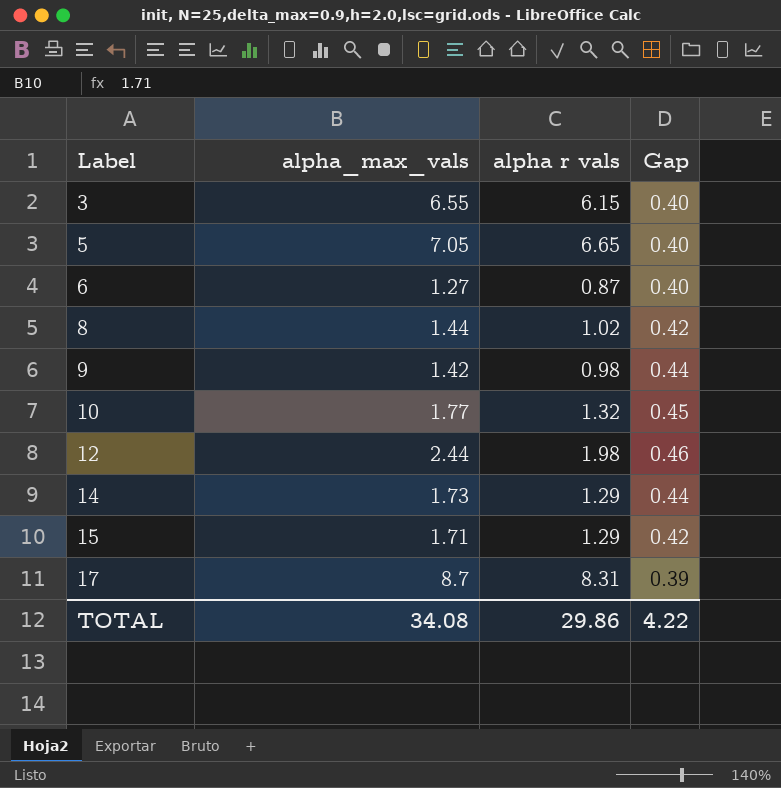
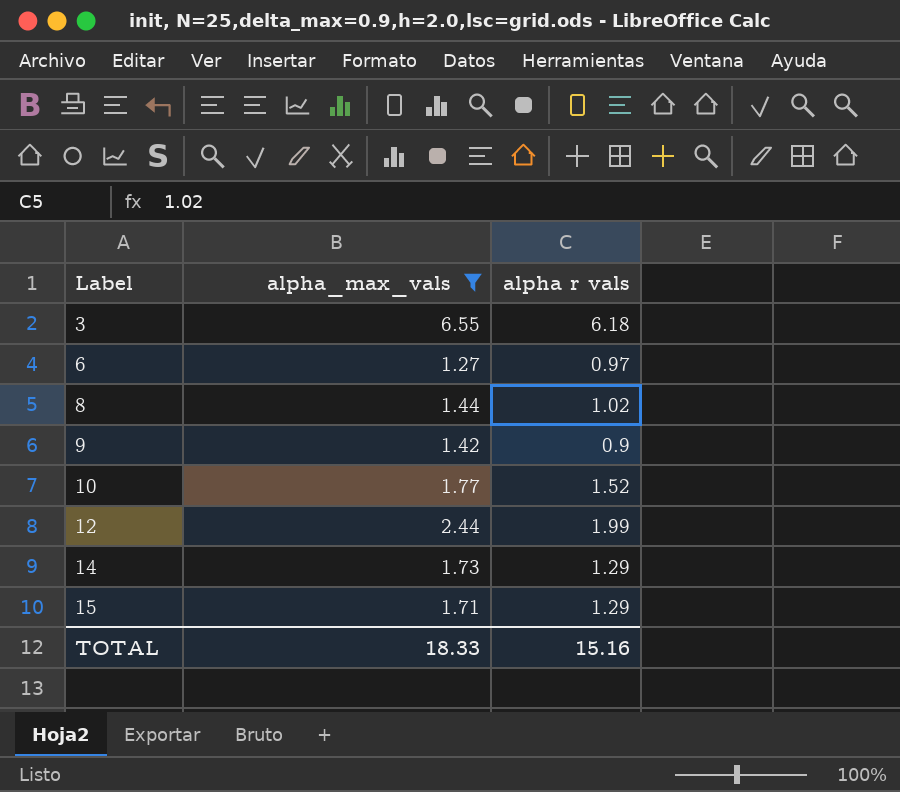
filter: none -> alpha_max_vals <= 6.55
column Gap | formula: [alpha_max_vals] - [alpha r vals] -> none
3 | alpha r vals: 6.15 -> 6.18
6 | alpha r vals: 0.87 -> 0.97
9 | alpha r vals: 0.98 -> 0.9
10 | alpha r vals: 1.32 -> 1.52
12 | alpha r vals: 1.98 -> 1.99
TOTAL | alpha_max_vals: 34.08 -> 18.33
TOTAL | alpha r vals: 29.86 -> 15.16

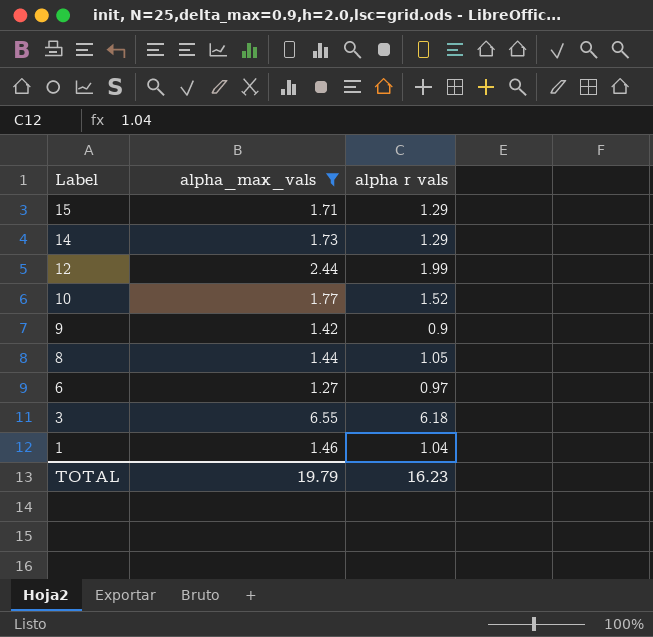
row order: Label ascending -> Label descending
8 | alpha r vals: 1.02 -> 1.05
row 1: none -> 1.46 | 1.04
TOTAL | alpha_max_vals: 18.33 -> 19.79
TOTAL | alpha r vals: 15.16 -> 16.23

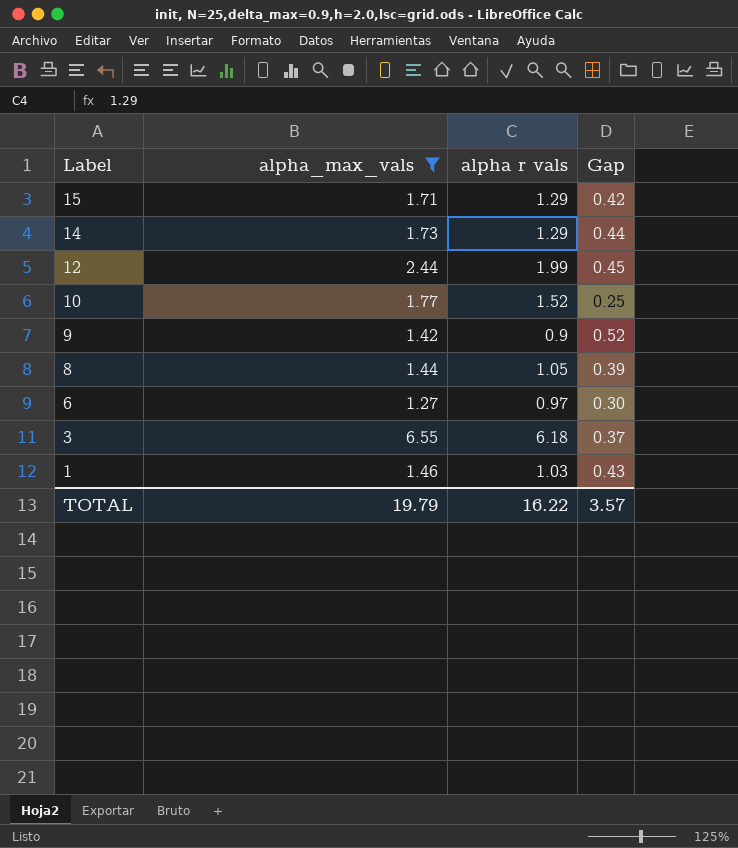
column Gap | formula: none -> [alpha_max_vals] - [alpha r vals]
1 | alpha r vals: 1.04 -> 1.03
TOTAL | alpha r vals: 16.23 -> 16.22

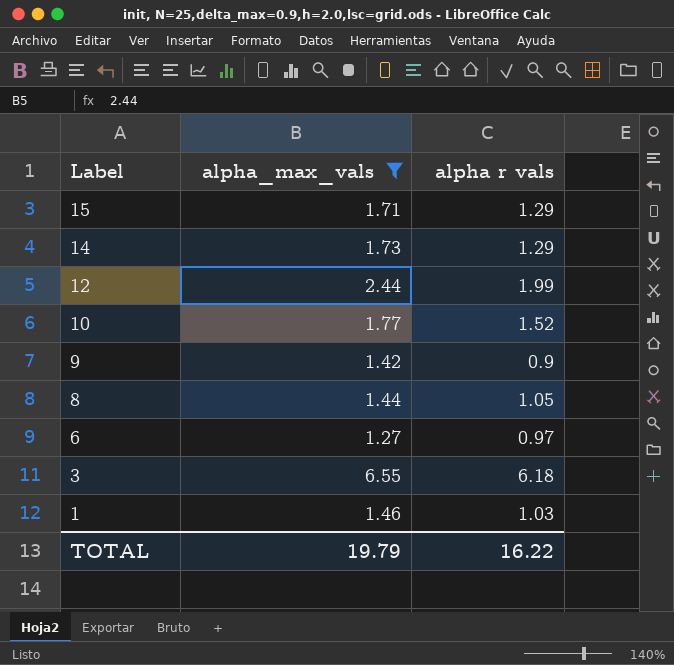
column Gap | formula: [alpha_max_vals] - [alpha r vals] -> none

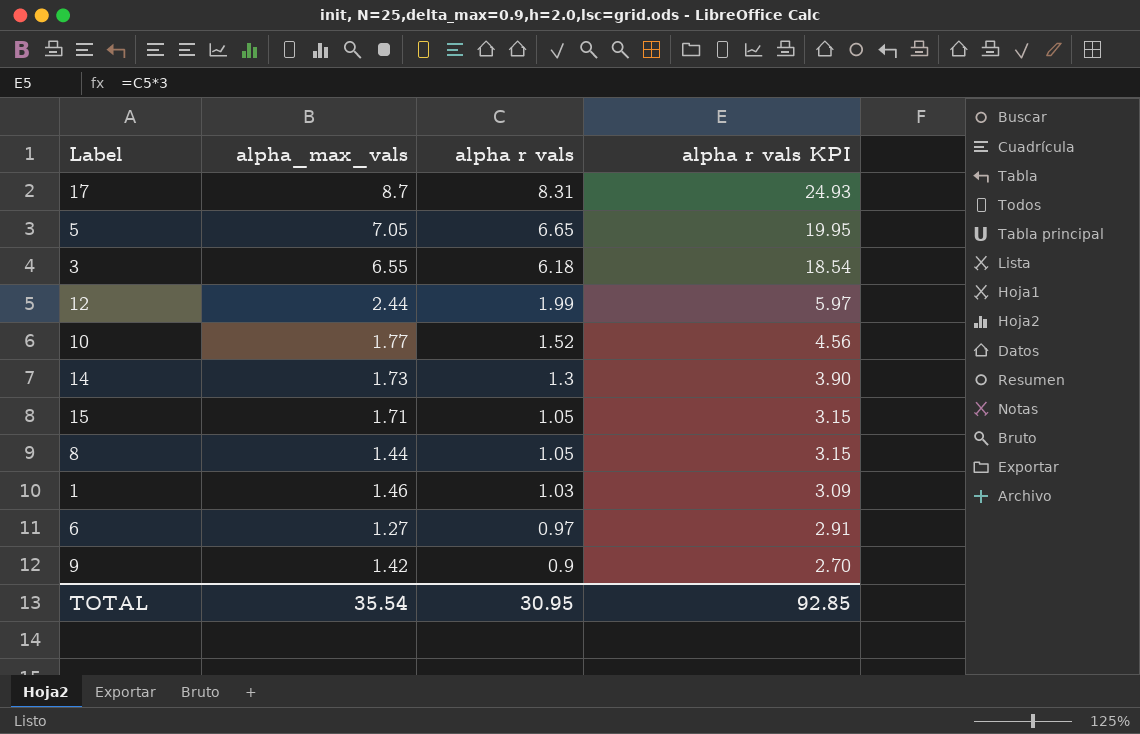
filter: alpha_max_vals <= 6.55 -> none
row order: Label descending -> alpha r vals descending
column alpha r vals KPI | formula: none -> [alpha r vals] * 3
14 | alpha r vals: 1.29 -> 1.3
15 | alpha r vals: 1.29 -> 1.05
TOTAL | alpha_max_vals: 19.79 -> 35.54
TOTAL | alpha r vals: 16.22 -> 30.95

